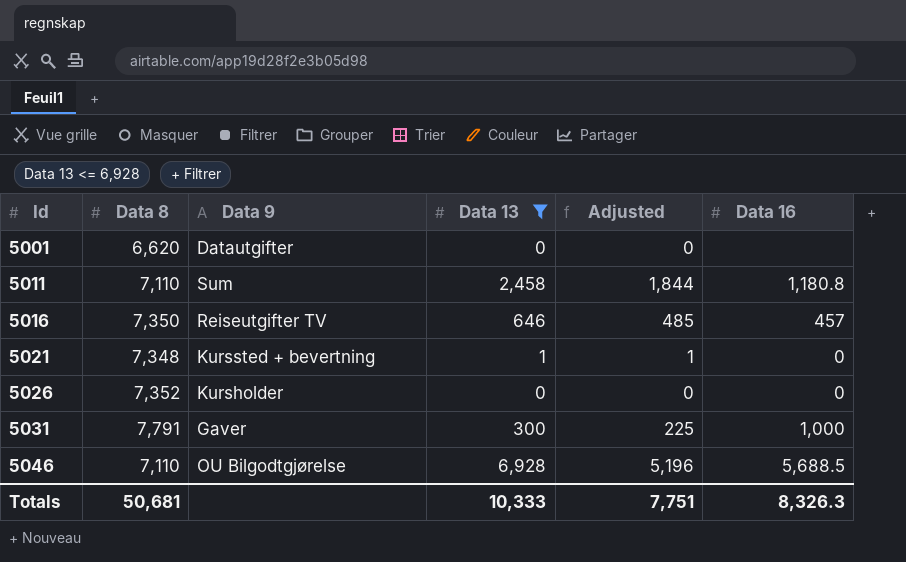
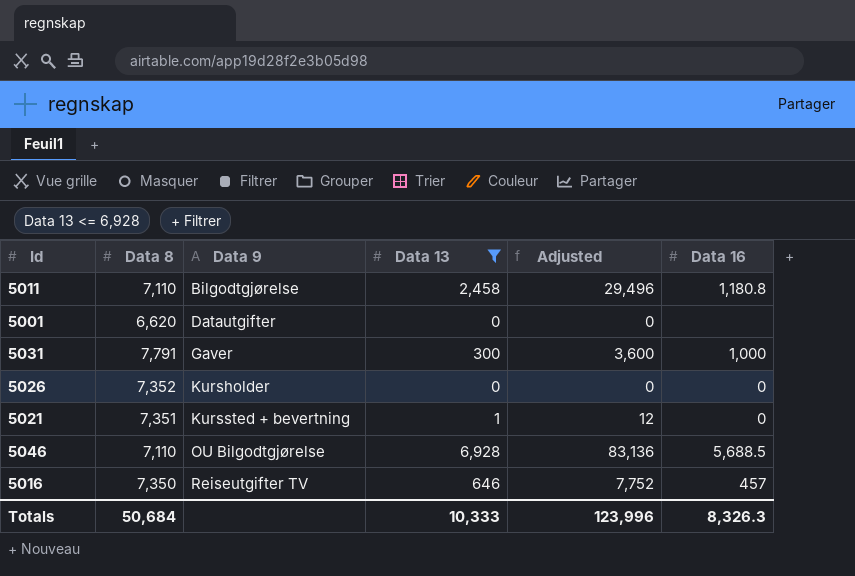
row order: Id ascending -> Data 9 ascending
column Adjusted | formula: [Data 13] * 0.75 -> [Data 13] * 12
5011 | Data 9: Sum -> Bilgodtgjørelse
5021 | Data 8: 7,348 -> 7,351
Totals | Data 8: 50,681 -> 50,684
Totals | Adjusted: 7,751 -> 123,996

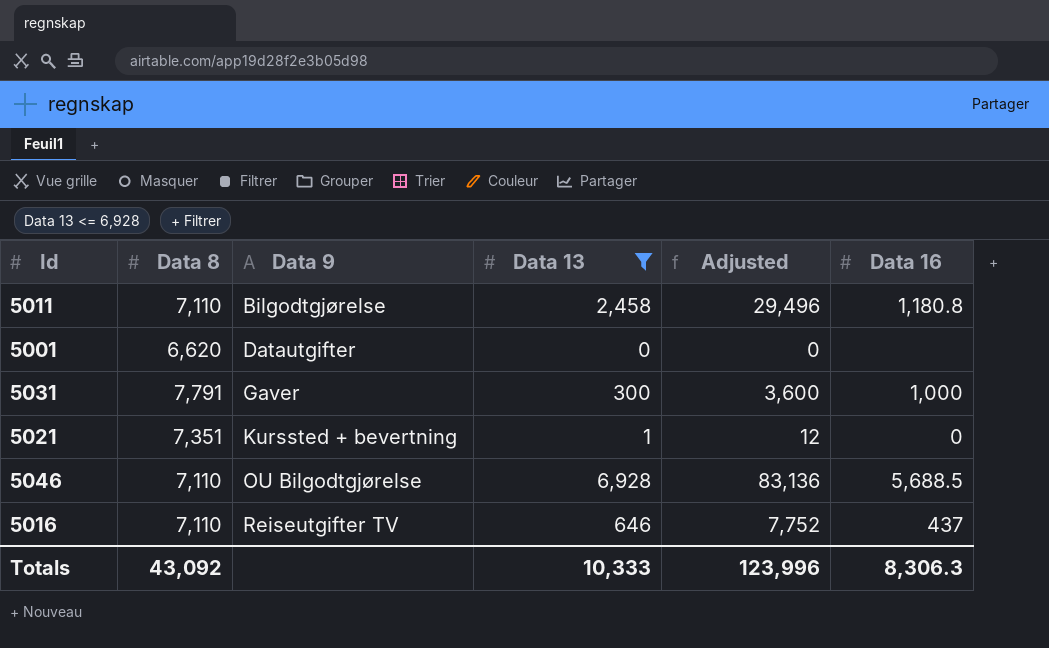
row 5026: 7,352 | Kursholder | 0 | 0 | 0 -> none
5016 | Data 8: 7,350 -> 7,110
5016 | Data 16: 457 -> 437
Totals | Data 8: 50,684 -> 43,092
Totals | Data 16: 8,326.3 -> 8,306.3

